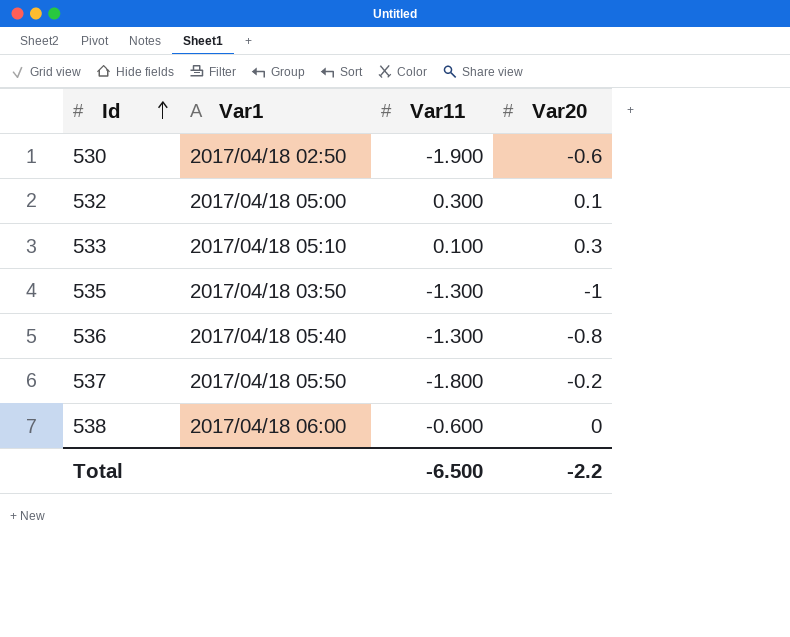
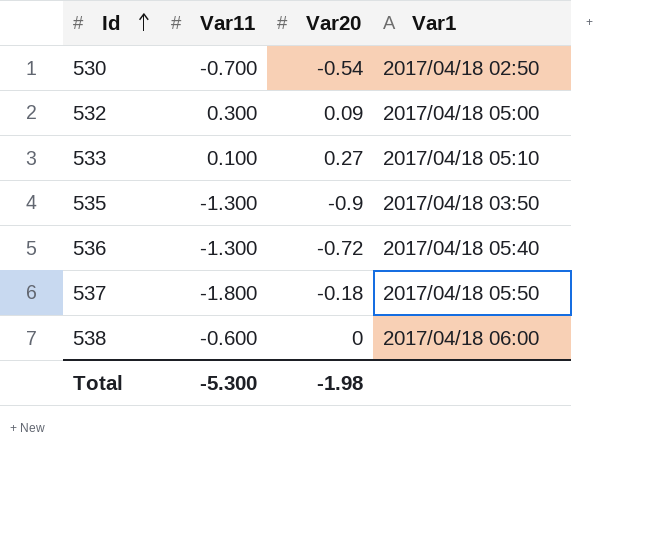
column Var1 | position: 2 -> 4
530 | Var11: -1.900 -> -0.700
530 | Var20: -0.6 -> -0.54
532 | Var20: 0.1 -> 0.09
533 | Var20: 0.3 -> 0.27
535 | Var20: -1 -> -0.9
536 | Var20: -0.8 -> -0.72
537 | Var20: -0.2 -> -0.18
Total | Var11: -6.500 -> -5.300
Total | Var20: -2.2 -> -1.98

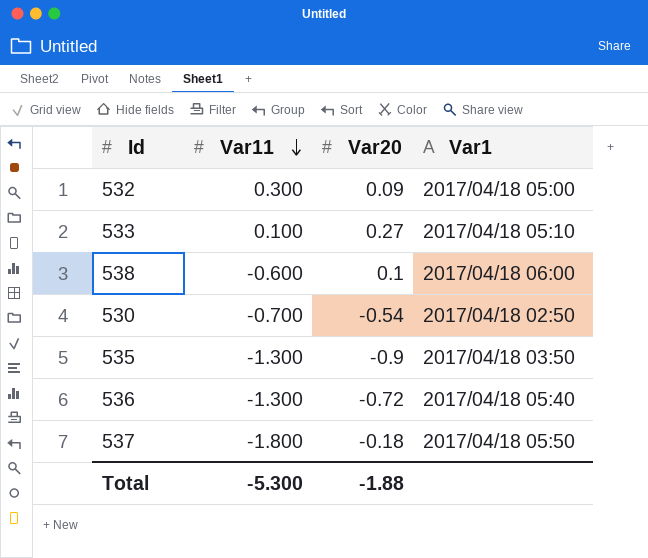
row order: Id ascending -> Var11 descending
538 | Var20: 0 -> 0.1
Total | Var20: -1.98 -> -1.88

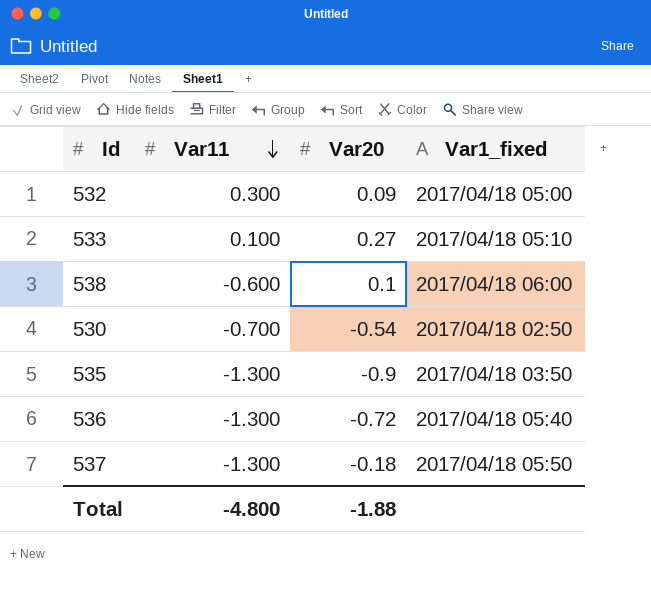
column name: Var1 -> Var1_fixed
537 | Var11: -1.800 -> -1.300
Total | Var11: -5.300 -> -4.800

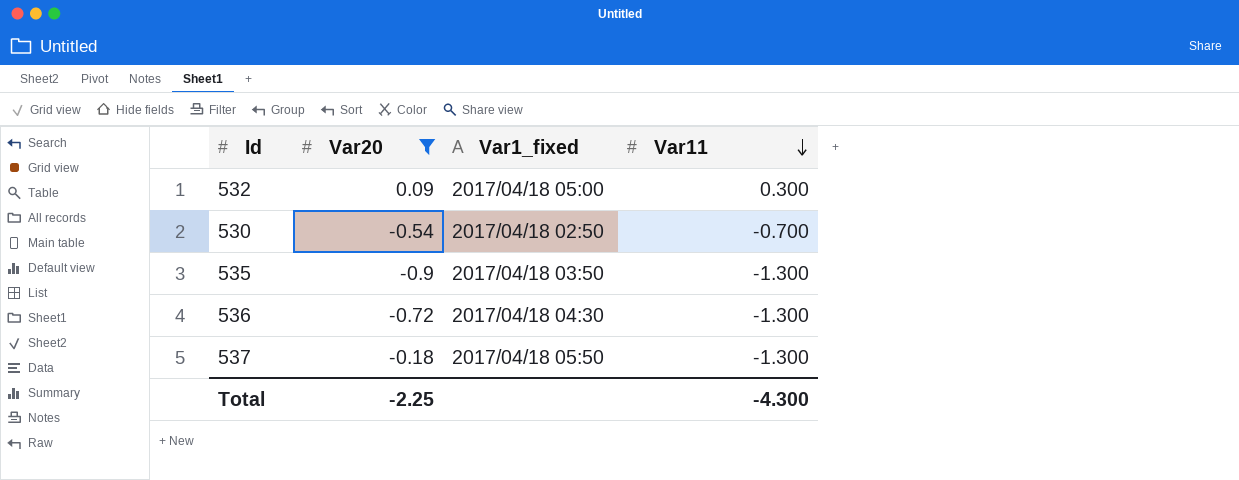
filter: none -> Var20 <= 0.09
column Var11 | position: 2 -> 4
536 | Var1_fixed: 2017/04/18 05:40 -> 2017/04/18 04:30
Total | Var20: -1.88 -> -2.25
Total | Var11: -4.800 -> -4.300

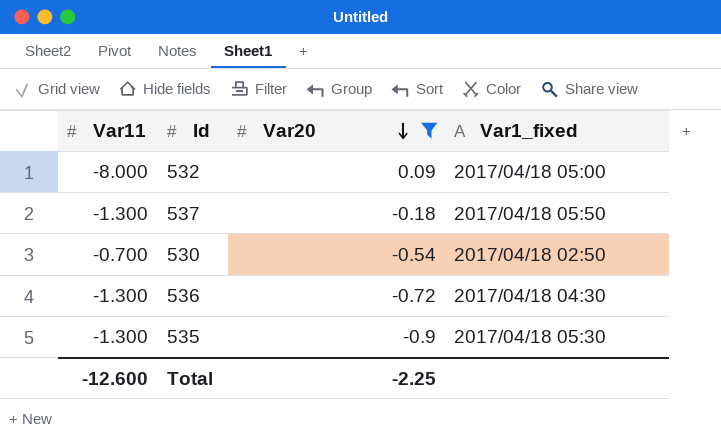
row order: Var11 descending -> Var20 descending
column Var11 | position: 4 -> 1
532 | Var11: 0.300 -> -8.000
535 | Var1_fixed: 2017/04/18 03:50 -> 2017/04/18 05:30
Total | Var11: -4.300 -> -12.600

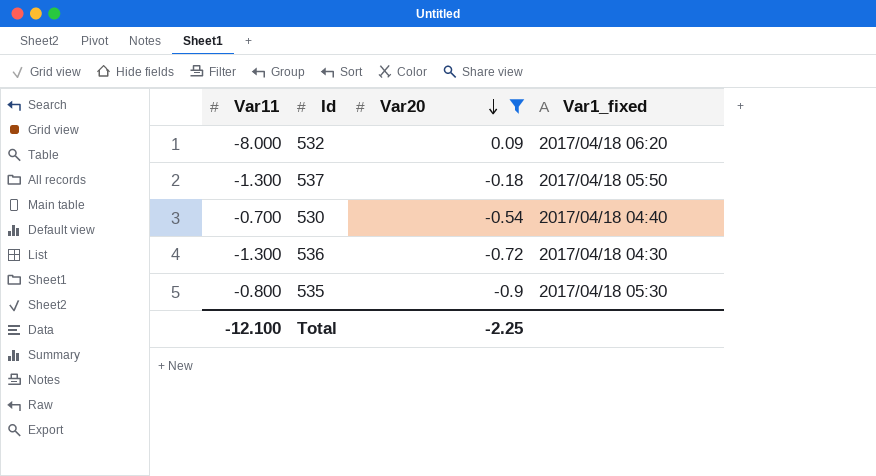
532 | Var1_fixed: 2017/04/18 05:00 -> 2017/04/18 06:20
530 | Var1_fixed: 2017/04/18 02:50 -> 2017/04/18 04:40
535 | Var11: -1.300 -> -0.800
Total | Var11: -12.600 -> -12.100

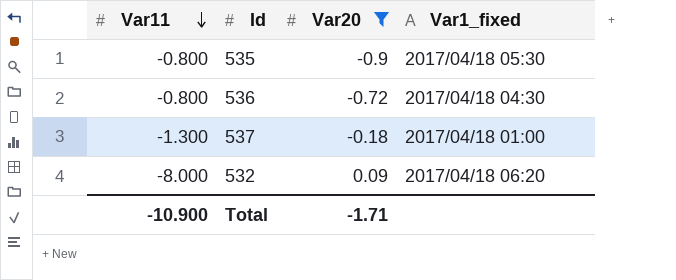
row order: Var20 descending -> Var11 descending
row 530: -0.700 | -0.54 | 2017/04/18 04:40 -> none
536 | Var11: -1.300 -> -0.800
537 | Var1_fixed: 2017/04/18 05:50 -> 2017/04/18 01:00
Total | Var11: -12.100 -> -10.900
Total | Var20: -2.25 -> -1.71

